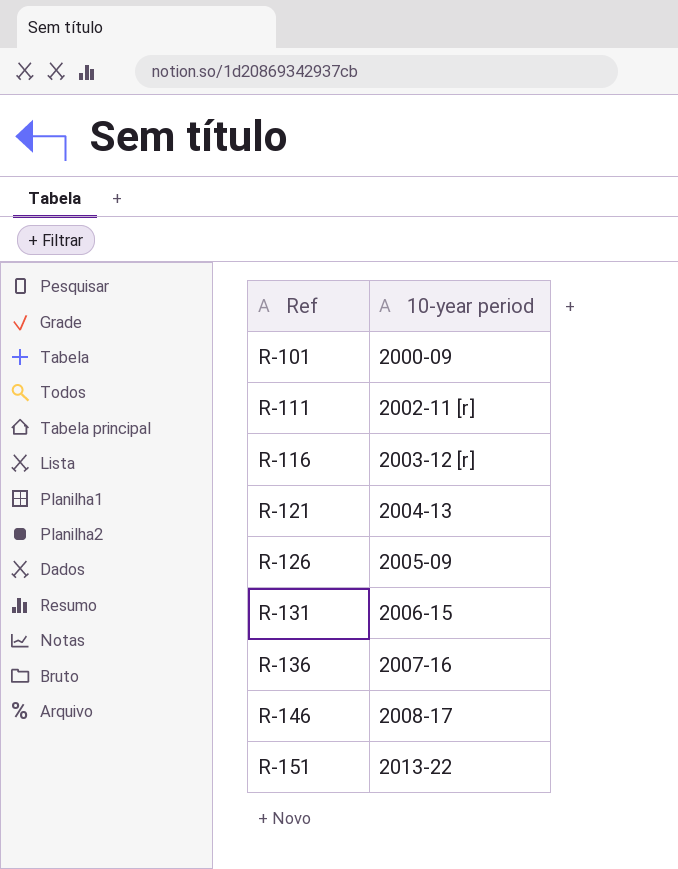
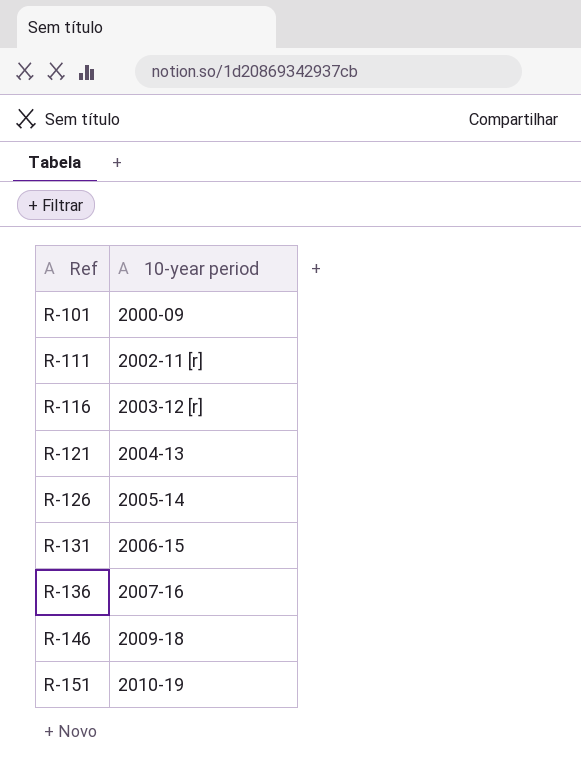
R-126 | 10-year period: 2005-09 -> 2005-14
R-146 | 10-year period: 2008-17 -> 2009-18
R-151 | 10-year period: 2013-22 -> 2010-19

